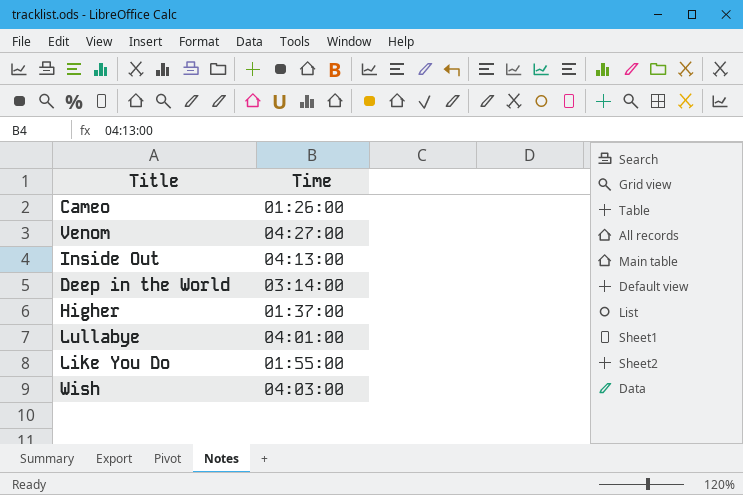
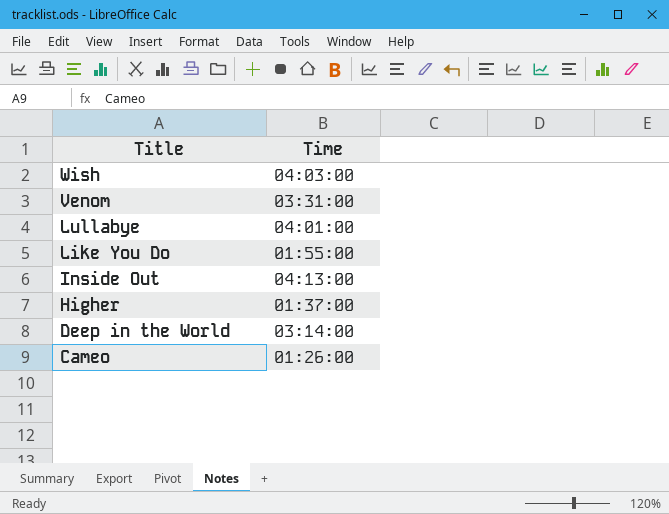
row order: none -> Title descending
Venom | Time: 04:27:00 -> 03:31:00

